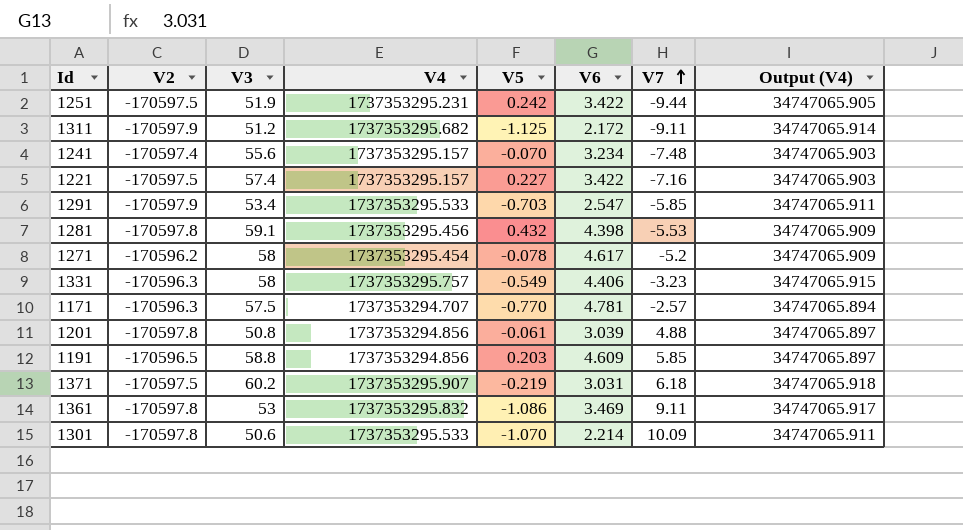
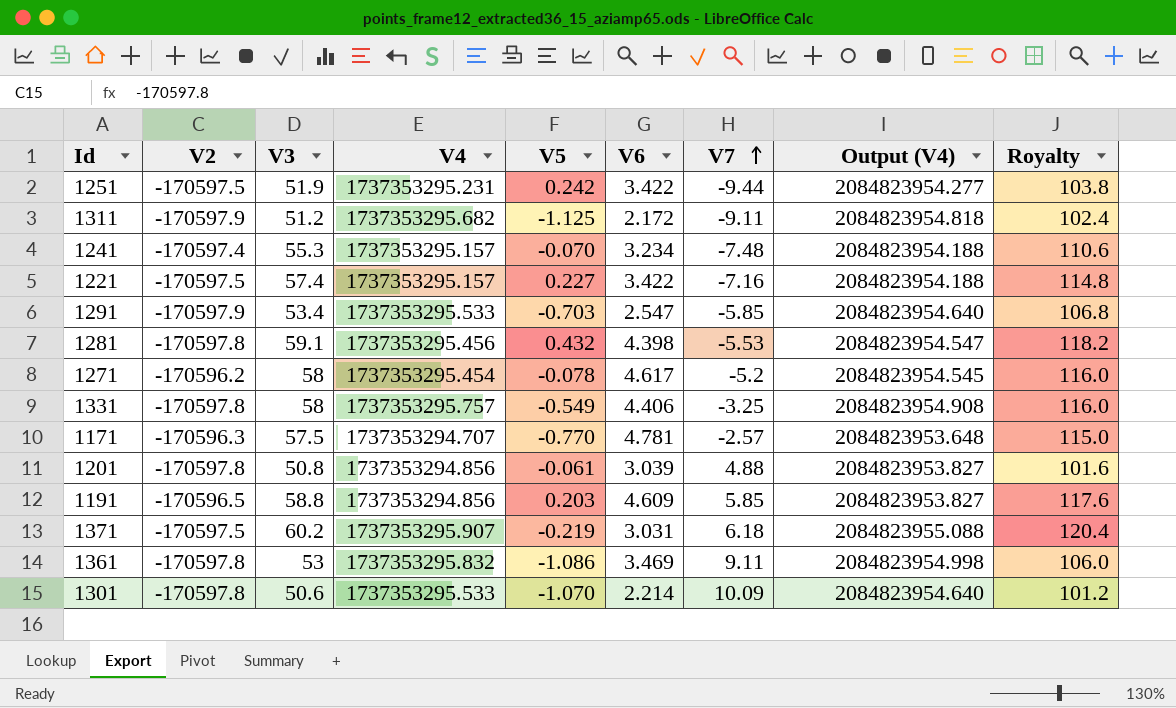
column Output (V4) | formula: [V4] * 0.02 -> [V4] * 1.2
column Royalty | formula: none -> [V3] * 2
1241 | V3: 55.6 -> 55.3
1331 | V2: -170596.3 -> -170597.8
1331 | V7: -3.23 -> -3.25

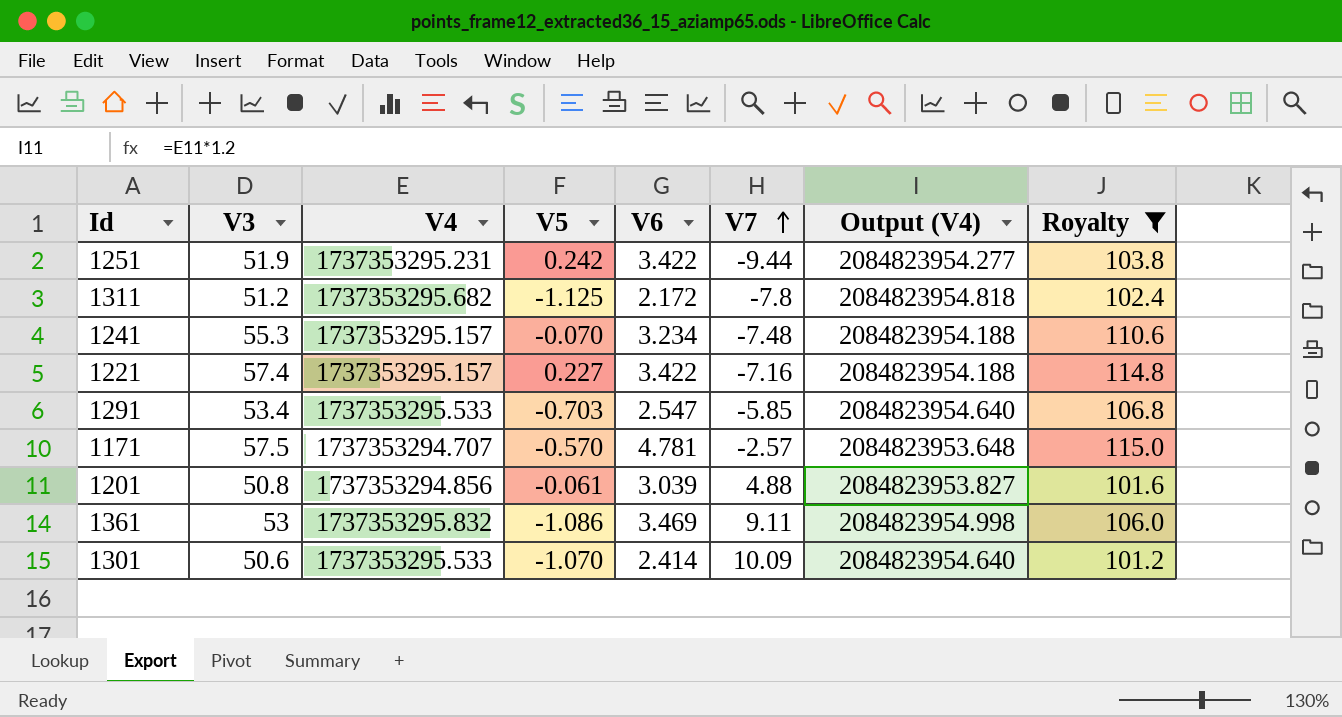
filter: none -> Royalty <= 115.0
column V2 | position: 2 -> none
1311 | V7: -9.11 -> -7.8
1171 | V5: -0.770 -> -0.570
1301 | V6: 2.214 -> 2.414

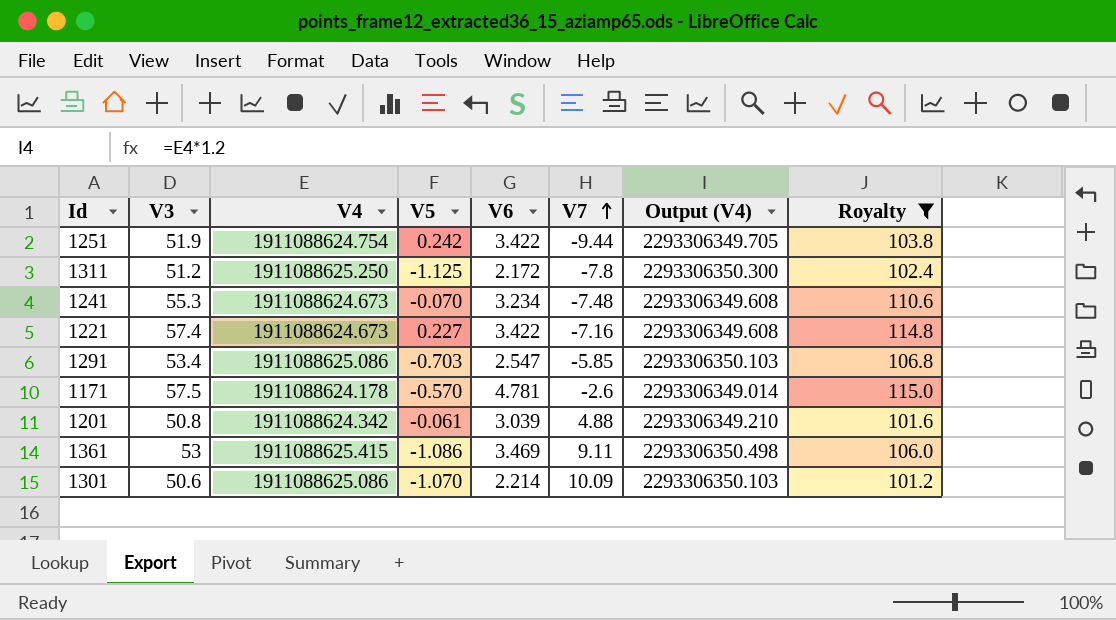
1251 | V4: 1737353295.231 -> 1911088624.754
1251 | Output (V4): 2084823954.277 -> 2293306349.705
1311 | V4: 1737353295.682 -> 1911088625.250
1311 | Output (V4): 2084823954.818 -> 2293306350.300
1241 | V4: 1737353295.157 -> 1911088624.673
1241 | Output (V4): 2084823954.188 -> 2293306349.608
1221 | V4: 1737353295.157 -> 1911088624.673
1221 | Output (V4): 2084823954.188 -> 2293306349.608
1291 | V4: 1737353295.533 -> 1911088625.086
1291 | Output (V4): 2084823954.640 -> 2293306350.103
1171 | V4: 1737353294.707 -> 1911088624.178
1171 | V7: -2.57 -> -2.6
1171 | Output (V4): 2084823953.648 -> 2293306349.014
1201 | V4: 1737353294.856 -> 1911088624.342
1201 | Output (V4): 2084823953.827 -> 2293306349.210
1361 | V4: 1737353295.832 -> 1911088625.415
1361 | Output (V4): 2084823954.998 -> 2293306350.498
1301 | V4: 1737353295.533 -> 1911088625.086
1301 | V6: 2.414 -> 2.214
1301 | Output (V4): 2084823954.640 -> 2293306350.103

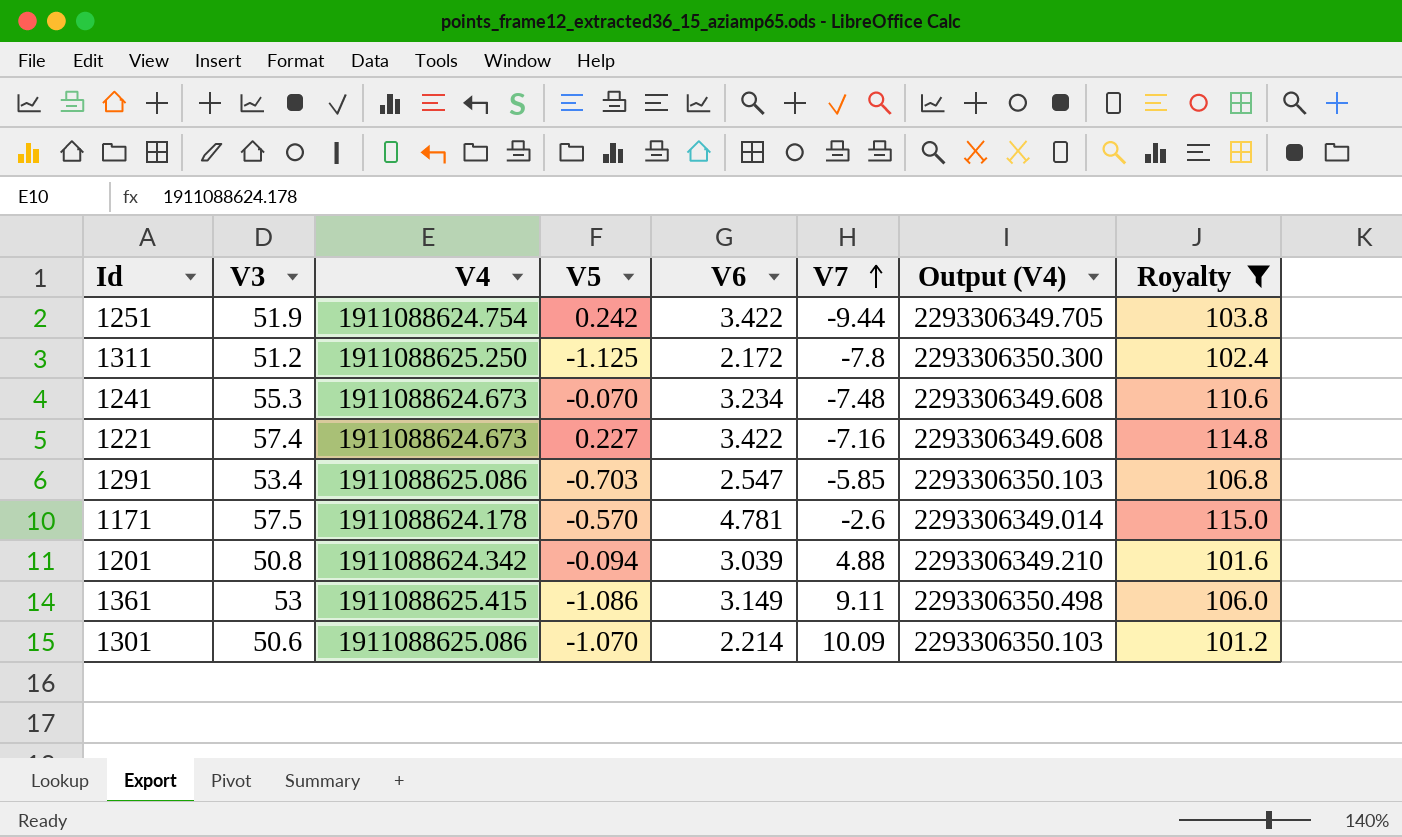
1201 | V5: -0.061 -> -0.094
1361 | V6: 3.469 -> 3.149

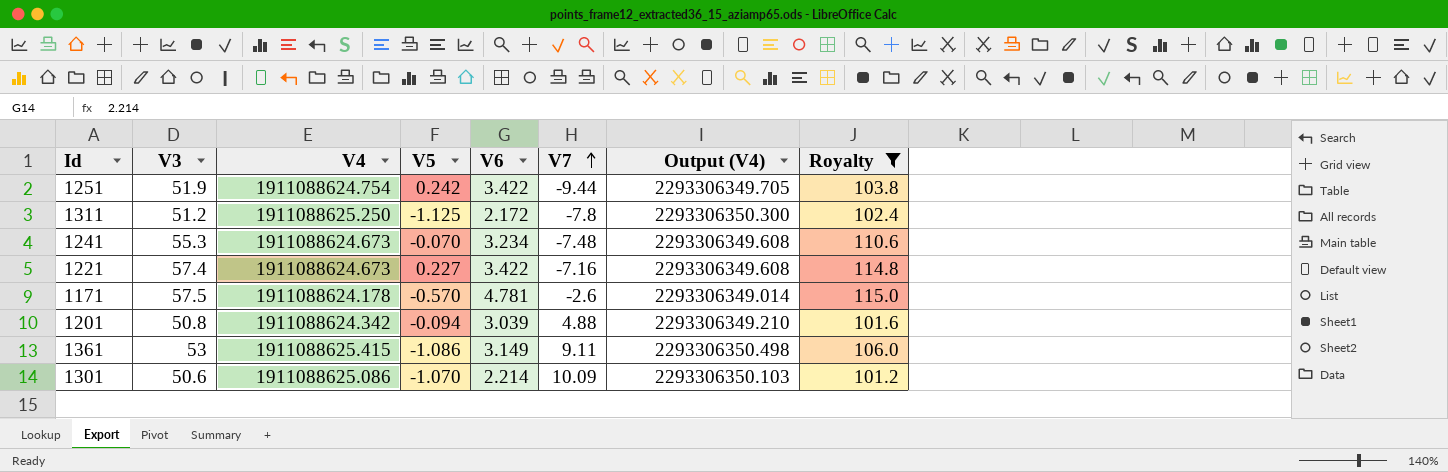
row 1291: 53.4 | 1911088625.086 | -0.703 | 2.547 | -5.85 | 2293306350.103 | 106.8 -> none

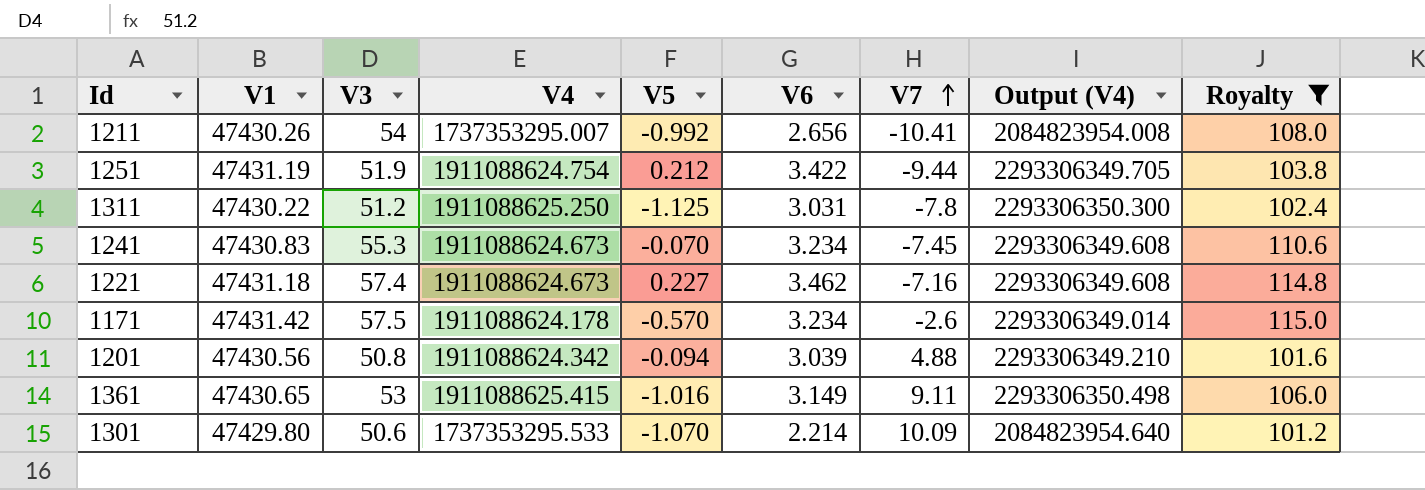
column V1 | position: none -> 2
row 1211: none -> 47430.26 | 54 | 1737353295.007 | -0.992 | 2.656 | -10.41 | 2084823954.008 | 108.0
1251 | V5: 0.242 -> 0.212
1311 | V6: 2.172 -> 3.031
1241 | V7: -7.48 -> -7.45
1221 | V6: 3.422 -> 3.462
1171 | V6: 4.781 -> 3.234
1361 | V5: -1.086 -> -1.016
1301 | V4: 1911088625.086 -> 1737353295.533
1301 | Output (V4): 2293306350.103 -> 2084823954.640

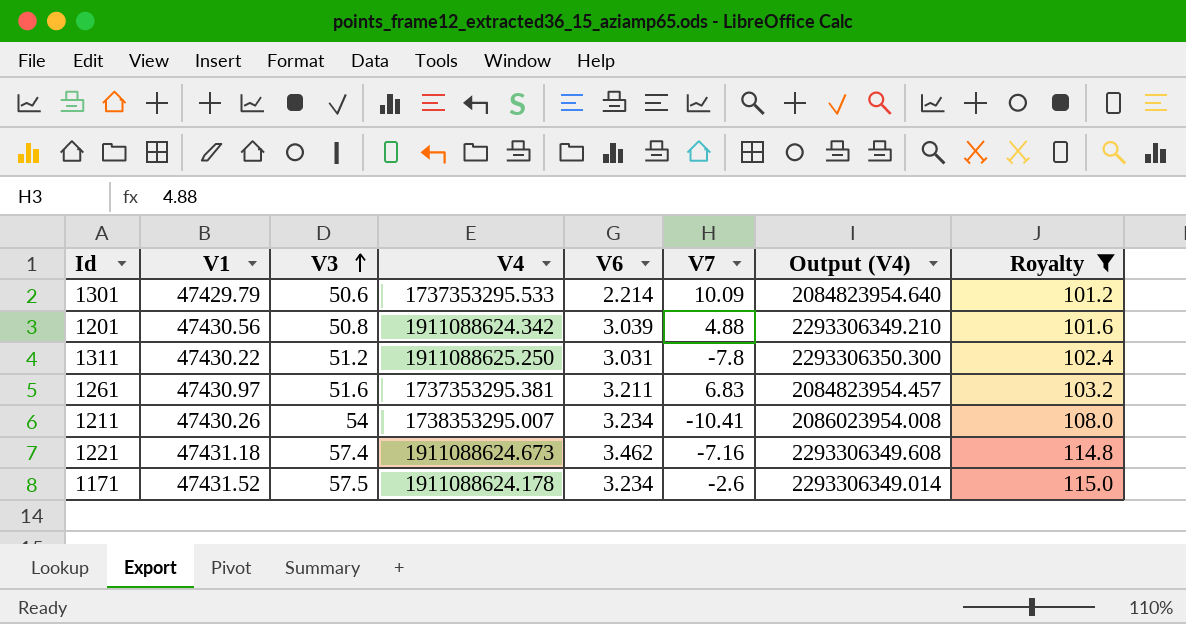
row order: V7 ascending -> V3 ascending
column V5 | position: 5 -> none
row 1251: 47431.19 | 51.9 | 1911088624.754 | 0.212 | 3.422 | -9.44 | 2293306349.705 | 103.8 -> none
row 1241: 47430.83 | 55.3 | 1911088624.673 | -0.070 | 3.234 | -7.45 | 2293306349.608 | 110.6 -> none
row 1361: 47430.65 | 53 | 1911088625.415 | -1.016 | 3.149 | 9.11 | 2293306350.498 | 106.0 -> none
1301 | V1: 47429.80 -> 47429.79
row 1261: none -> 47430.97 | 51.6 | 1737353295.381 | 3.211 | 6.83 | 2084823954.457 | 103.2
1211 | V4: 1737353295.007 -> 1738353295.007
1211 | V6: 2.656 -> 3.234
1211 | Output (V4): 2084823954.008 -> 2086023954.008
1171 | V1: 47431.42 -> 47431.52

